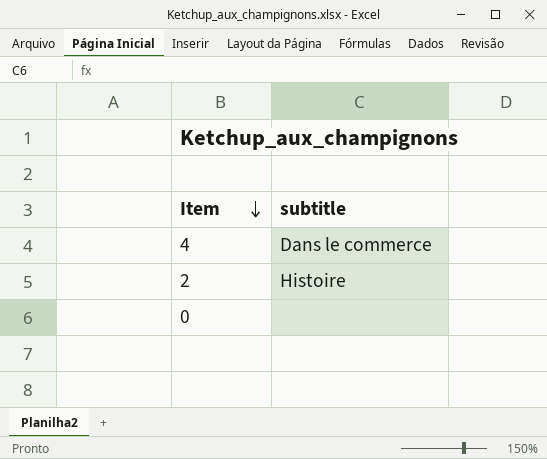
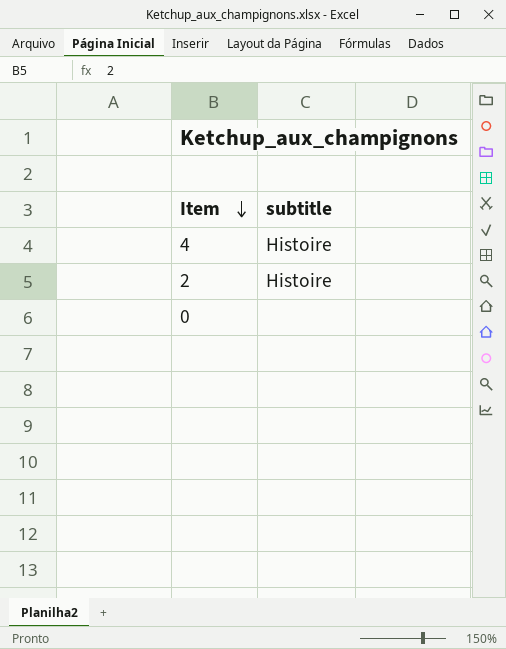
4 | subtitle: Dans le commerce -> Histoire

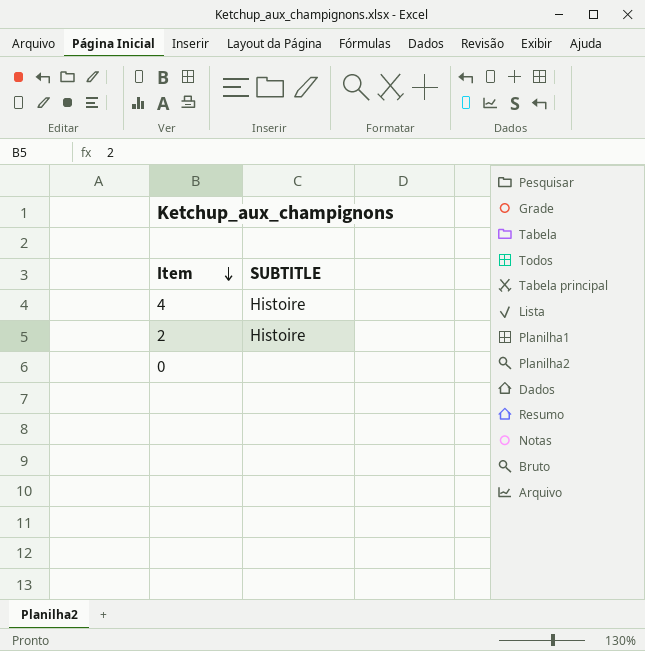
column name: subtitle -> SUBTITLE

